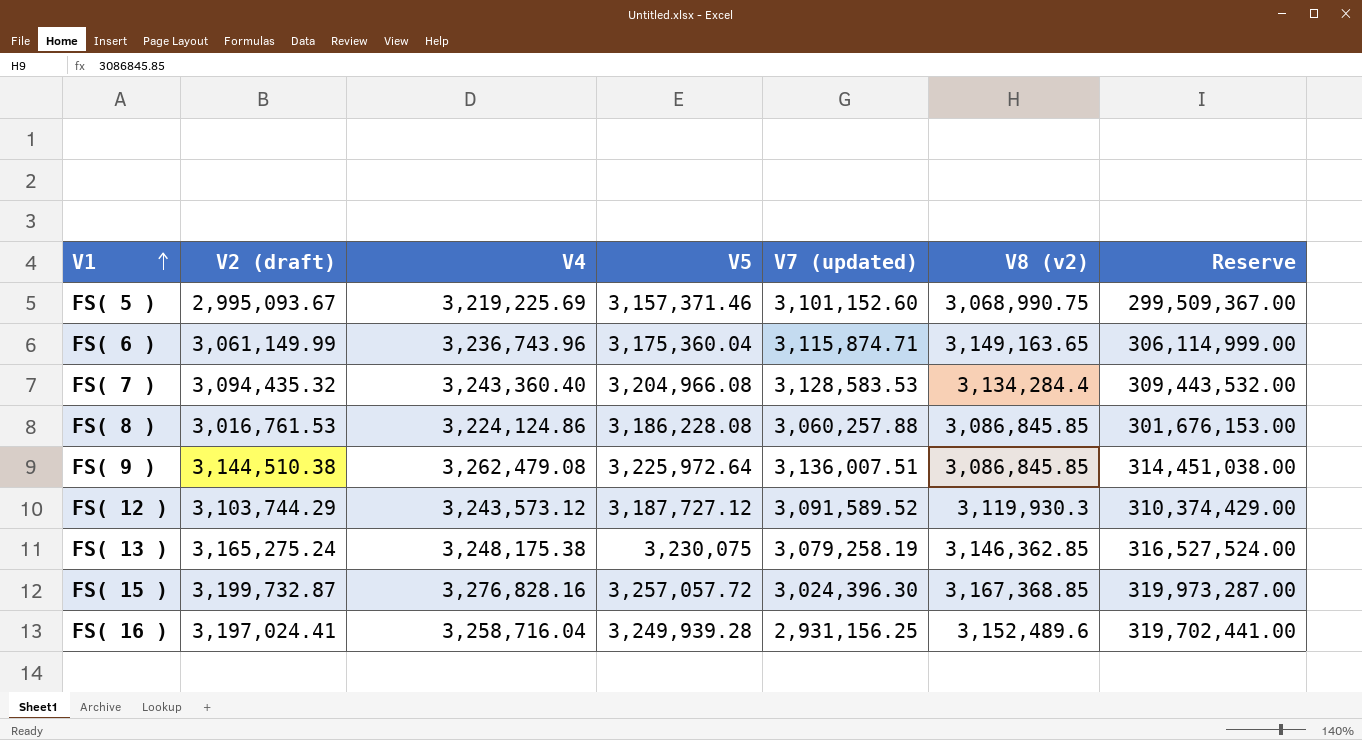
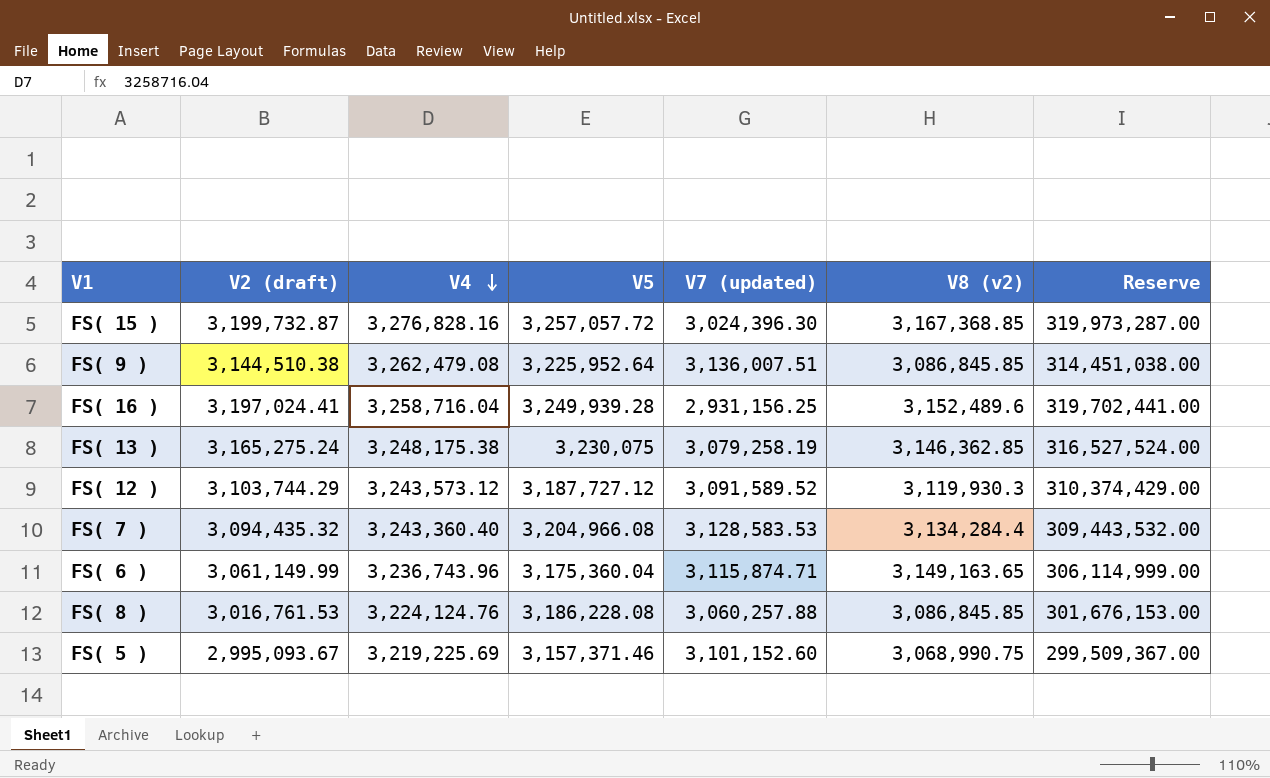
row order: V1 ascending -> V4 descending
FS( 9 ) | V5: 3,225,972.64 -> 3,225,952.64
FS( 8 ) | V4: 3,224,124.86 -> 3,224,124.76

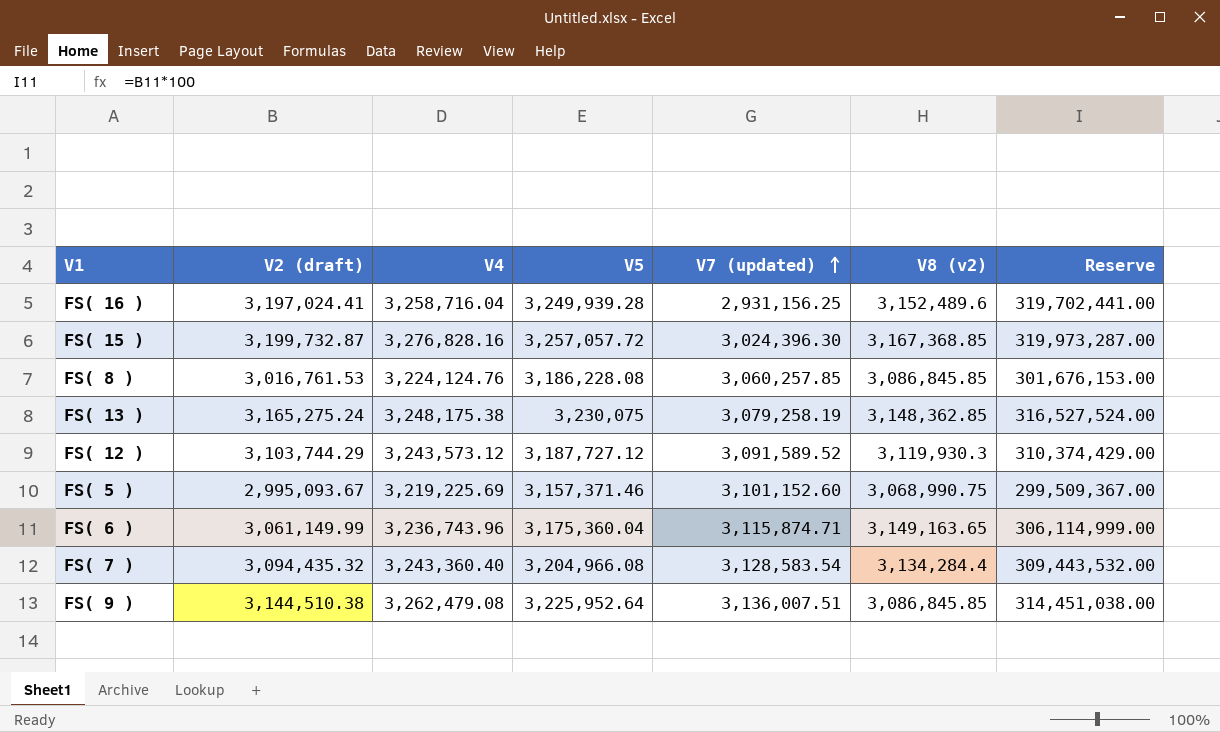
row order: V4 descending -> V7 (updated) ascending
FS( 8 ) | V7 (updated): 3,060,257.88 -> 3,060,257.85
FS( 13 ) | V8 (v2): 3,146,362.85 -> 3,148,362.85
FS( 7 ) | V7 (updated): 3,128,583.53 -> 3,128,583.54

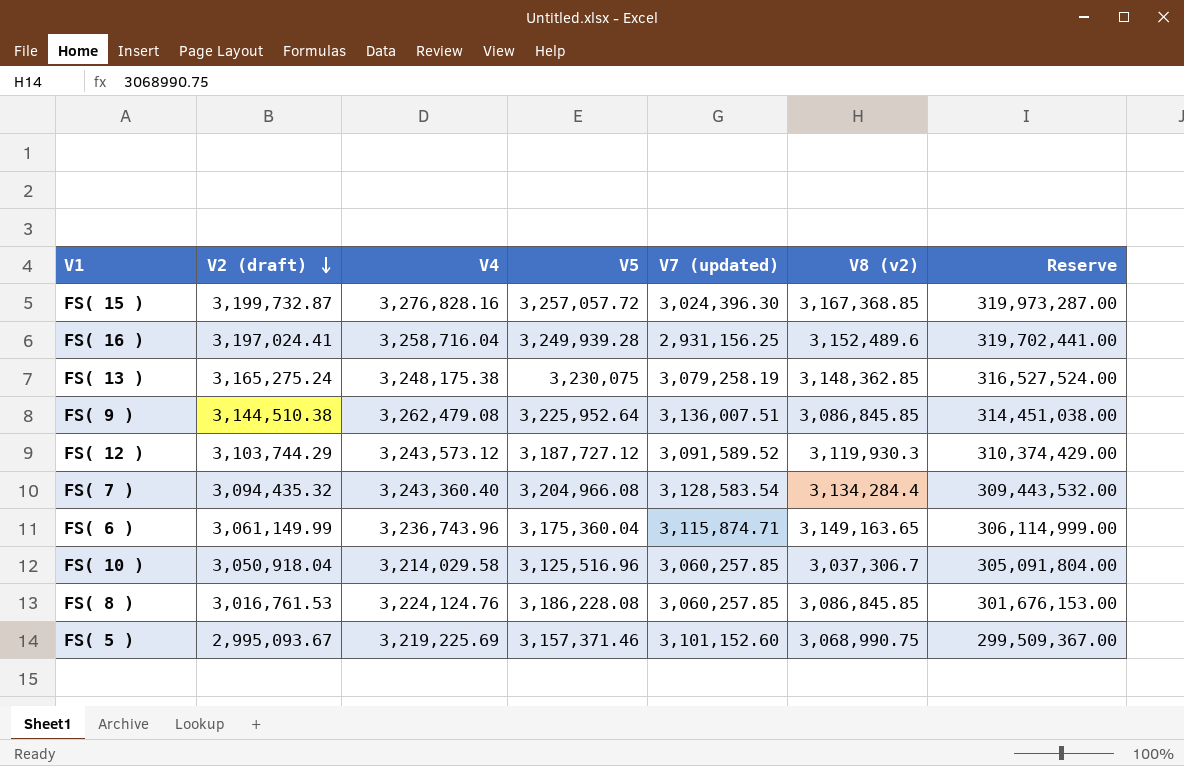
row order: V7 (updated) ascending -> V2 (draft) descending
row FS( 10 ): none -> 3,050,918.04 | 3,214,029.58 | 3,125,516.96 | 3,060,257.85 | 3,037,306.7 | 305,091,804.00

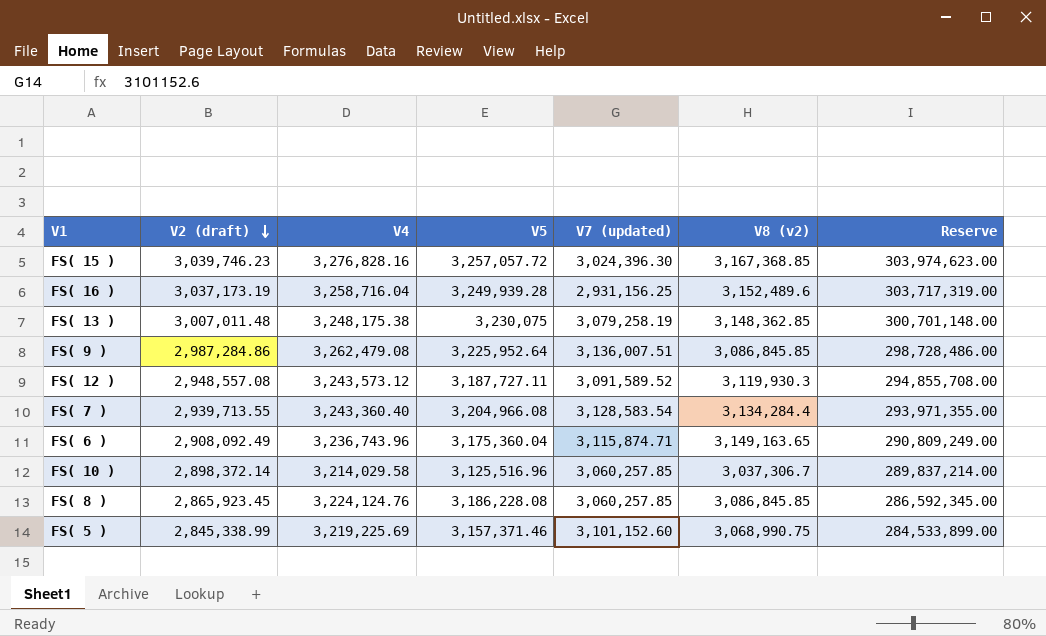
FS( 15 ) | V2 (draft): 3,199,732.87 -> 3,039,746.23
FS( 15 ) | Reserve: 319,973,287.00 -> 303,974,623.00
FS( 16 ) | V2 (draft): 3,197,024.41 -> 3,037,173.19
FS( 16 ) | Reserve: 319,702,441.00 -> 303,717,319.00
FS( 13 ) | V2 (draft): 3,165,275.24 -> 3,007,011.48
FS( 13 ) | Reserve: 316,527,524.00 -> 300,701,148.00
FS( 9 ) | V2 (draft): 3,144,510.38 -> 2,987,284.86
FS( 9 ) | Reserve: 314,451,038.00 -> 298,728,486.00
FS( 12 ) | V2 (draft): 3,103,744.29 -> 2,948,557.08
FS( 12 ) | V5: 3,187,727.12 -> 3,187,727.11
FS( 12 ) | Reserve: 310,374,429.00 -> 294,855,708.00
FS( 7 ) | V2 (draft): 3,094,435.32 -> 2,939,713.55
FS( 7 ) | Reserve: 309,443,532.00 -> 293,971,355.00
FS( 6 ) | V2 (draft): 3,061,149.99 -> 2,908,092.49
FS( 6 ) | Reserve: 306,114,999.00 -> 290,809,249.00
FS( 10 ) | V2 (draft): 3,050,918.04 -> 2,898,372.14
FS( 10 ) | Reserve: 305,091,804.00 -> 289,837,214.00
FS( 8 ) | V2 (draft): 3,016,761.53 -> 2,865,923.45
FS( 8 ) | Reserve: 301,676,153.00 -> 286,592,345.00
FS( 5 ) | V2 (draft): 2,995,093.67 -> 2,845,338.99
FS( 5 ) | Reserve: 299,509,367.00 -> 284,533,899.00

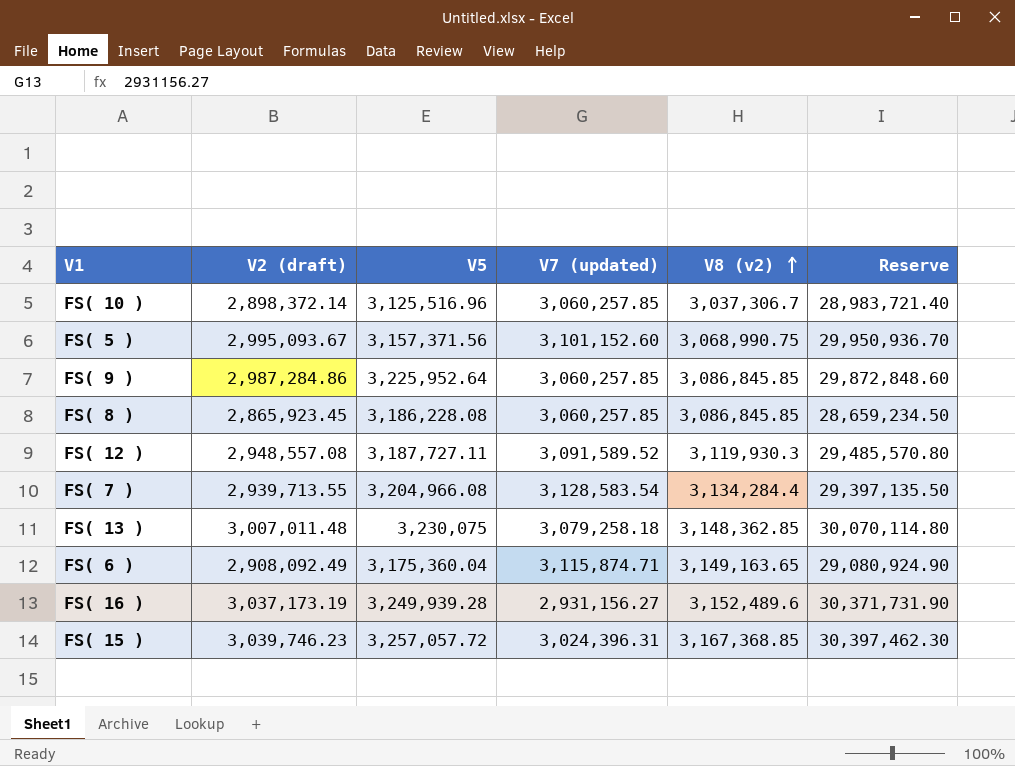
row order: V2 (draft) descending -> V8 (v2) ascending
column V4 | position: 3 -> none
column Reserve | formula: [V2 (draft)] * 100 -> [V2 (draft)] * 10
FS( 5 ) | V2 (draft): 2,845,338.99 -> 2,995,093.67
FS( 5 ) | V5: 3,157,371.46 -> 3,157,371.56
FS( 9 ) | V7 (updated): 3,136,007.51 -> 3,060,257.85
FS( 13 ) | V7 (updated): 3,079,258.19 -> 3,079,258.18
FS( 16 ) | V7 (updated): 2,931,156.25 -> 2,931,156.27
FS( 15 ) | V7 (updated): 3,024,396.30 -> 3,024,396.31

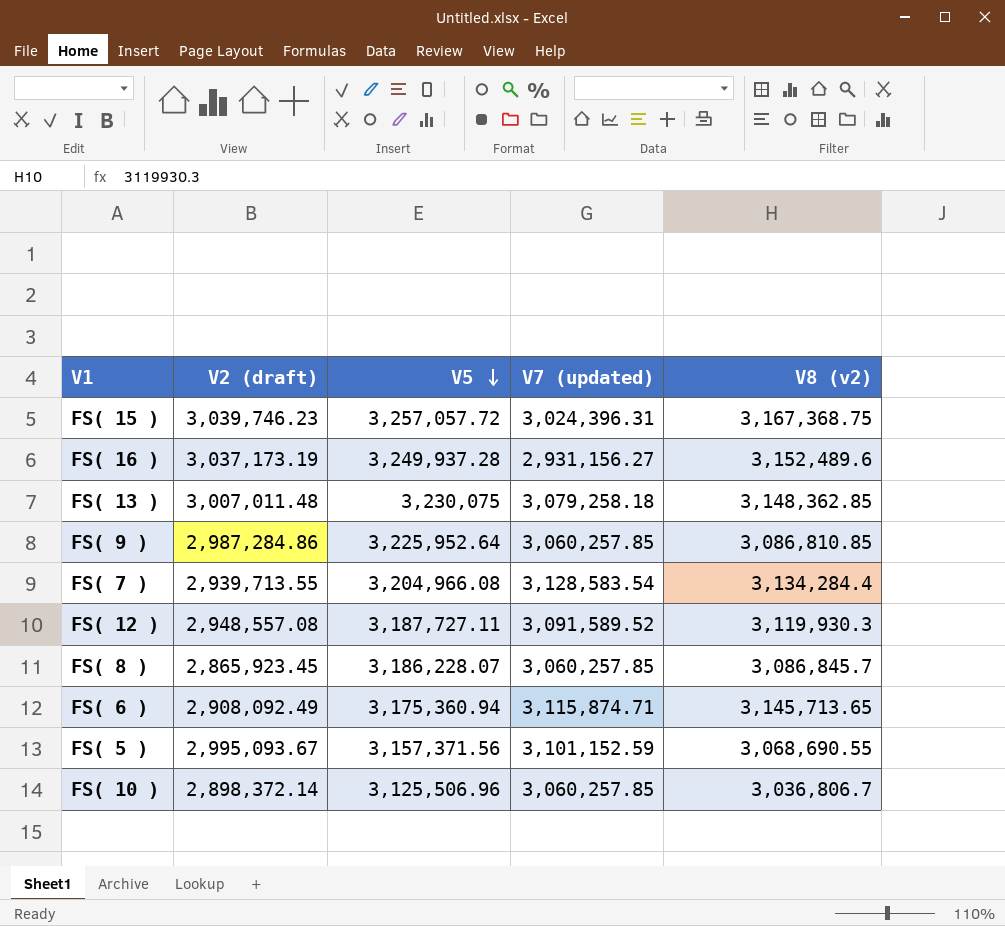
row order: V8 (v2) ascending -> V5 descending
column Reserve | formula: [V2 (draft)] * 10 -> none
FS( 15 ) | V8 (v2): 3,167,368.85 -> 3,167,368.75
FS( 16 ) | V5: 3,249,939.28 -> 3,249,937.28
FS( 9 ) | V8 (v2): 3,086,845.85 -> 3,086,810.85
FS( 8 ) | V5: 3,186,228.08 -> 3,186,228.07
FS( 8 ) | V8 (v2): 3,086,845.85 -> 3,086,845.7
FS( 6 ) | V5: 3,175,360.04 -> 3,175,360.94
FS( 6 ) | V8 (v2): 3,149,163.65 -> 3,145,713.65
FS( 5 ) | V7 (updated): 3,101,152.60 -> 3,101,152.59
FS( 5 ) | V8 (v2): 3,068,990.75 -> 3,068,690.55
FS( 10 ) | V5: 3,125,516.96 -> 3,125,506.96
FS( 10 ) | V8 (v2): 3,037,306.7 -> 3,036,806.7

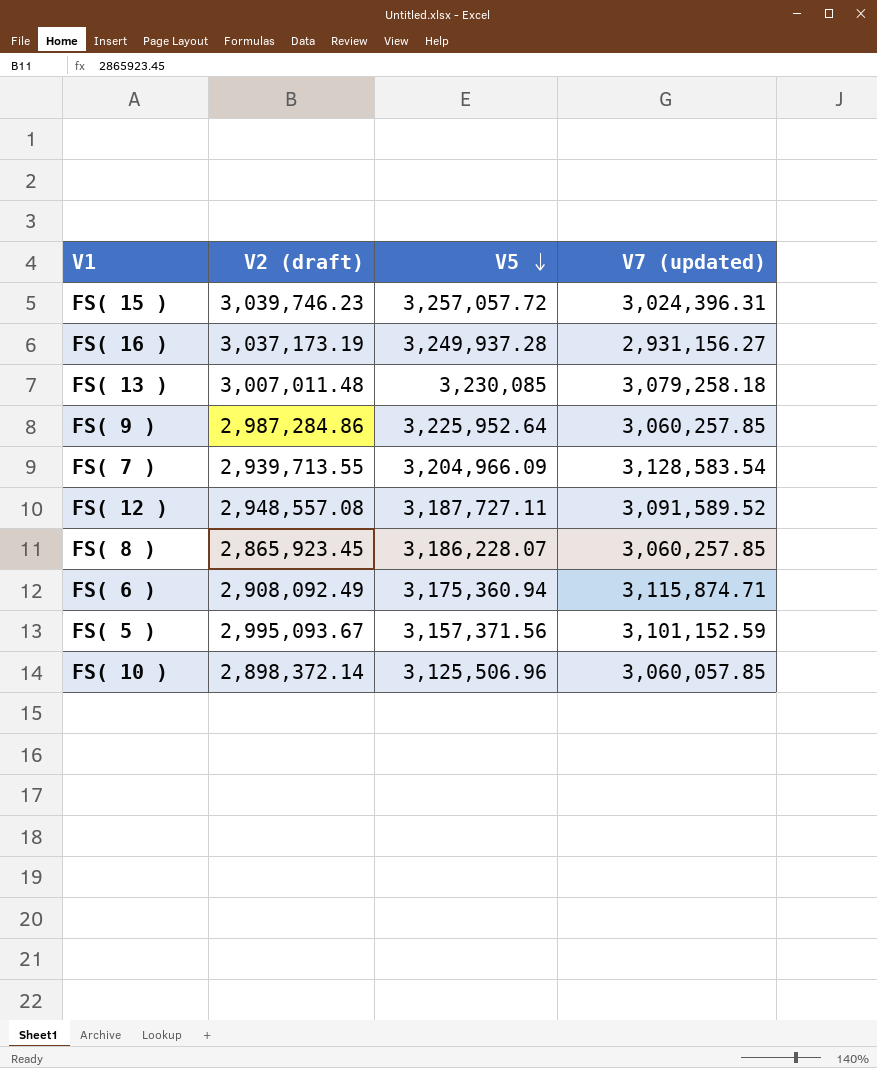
column V8 (v2) | position: 5 -> none
FS( 13 ) | V5: 3,230,075 -> 3,230,085
FS( 7 ) | V5: 3,204,966.08 -> 3,204,966.09
FS( 10 ) | V7 (updated): 3,060,257.85 -> 3,060,057.85

